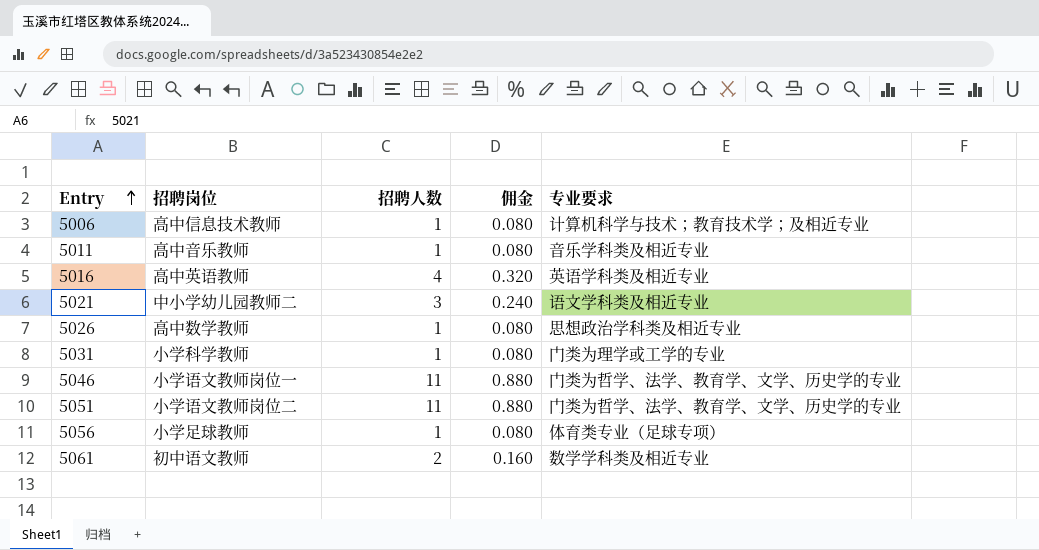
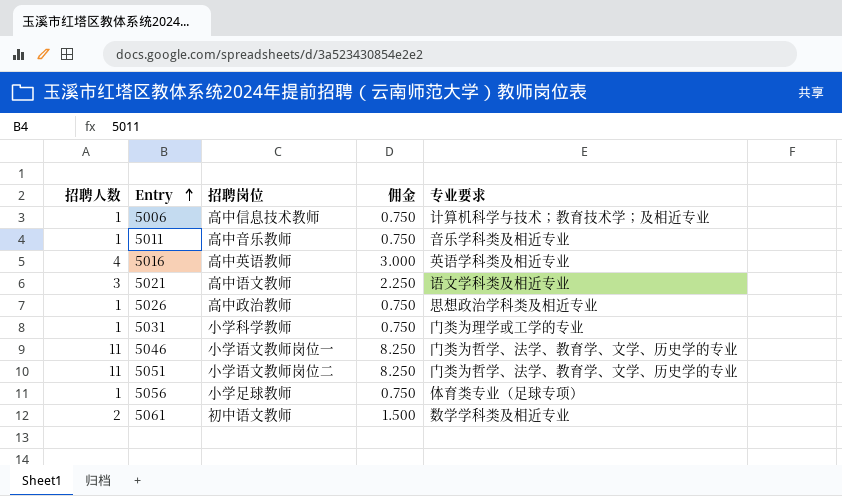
column 招聘人数 | position: 3 -> 1
column 佣金 | formula: [招聘人数] * 0.08 -> [招聘人数] * 0.75
5021 | 招聘岗位: 中小学幼儿园教师二 -> 高中语文教师
5026 | 招聘岗位: 高中数学教师 -> 高中政治教师

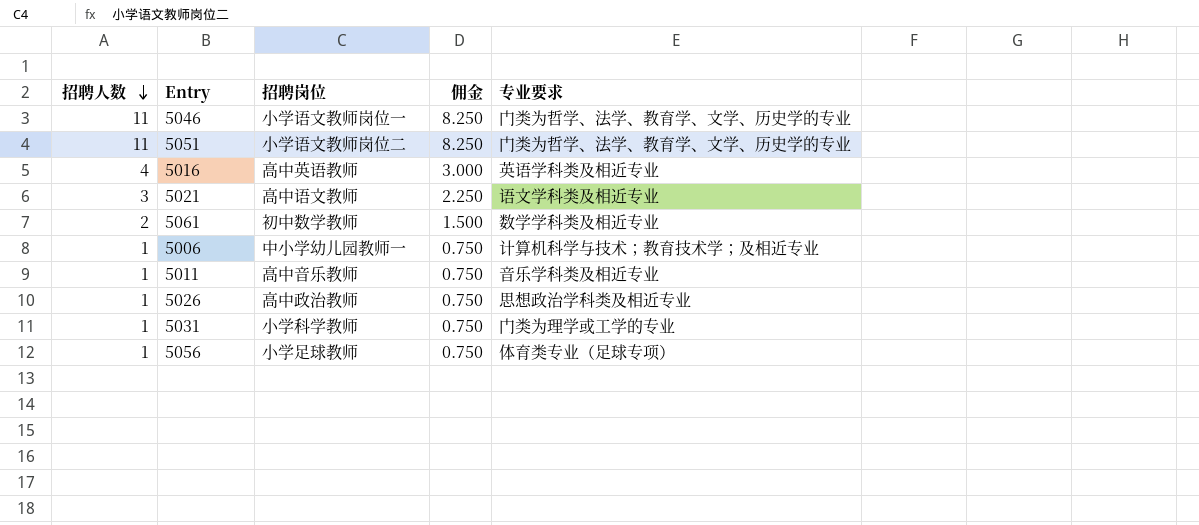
row order: Entry ascending -> 招聘人数 descending
5061 | 招聘岗位: 初中语文教师 -> 初中数学教师
5006 | 招聘岗位: 高中信息技术教师 -> 中小学幼儿园教师一

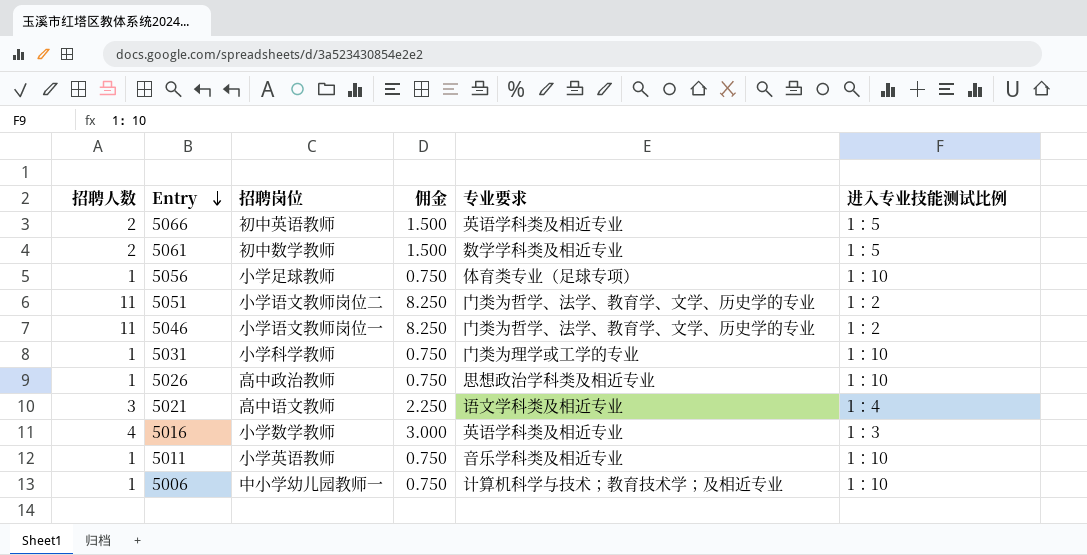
row order: 招聘人数 descending -> Entry descending
column 进入专业技能测试比例 | position: none -> 6
row 5066: none -> 2 | 初中英语教师 | 1.500 | 英语学科类及相近专业 | 1：5
5016 | 招聘岗位: 高中英语教师 -> 小学数学教师
5011 | 招聘岗位: 高中音乐教师 -> 小学英语教师

